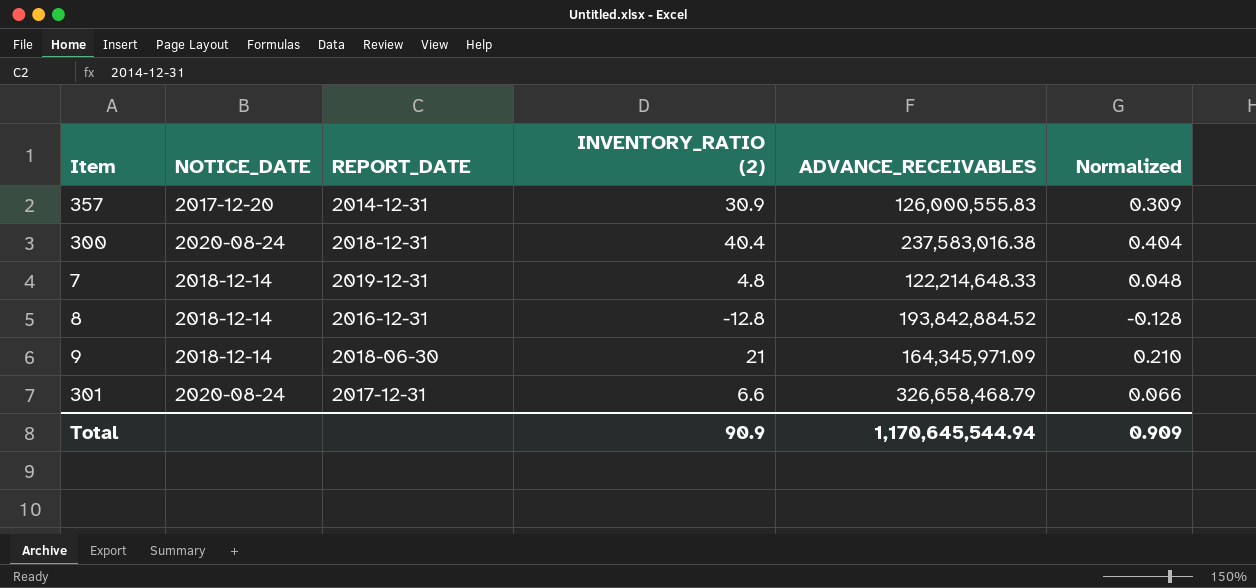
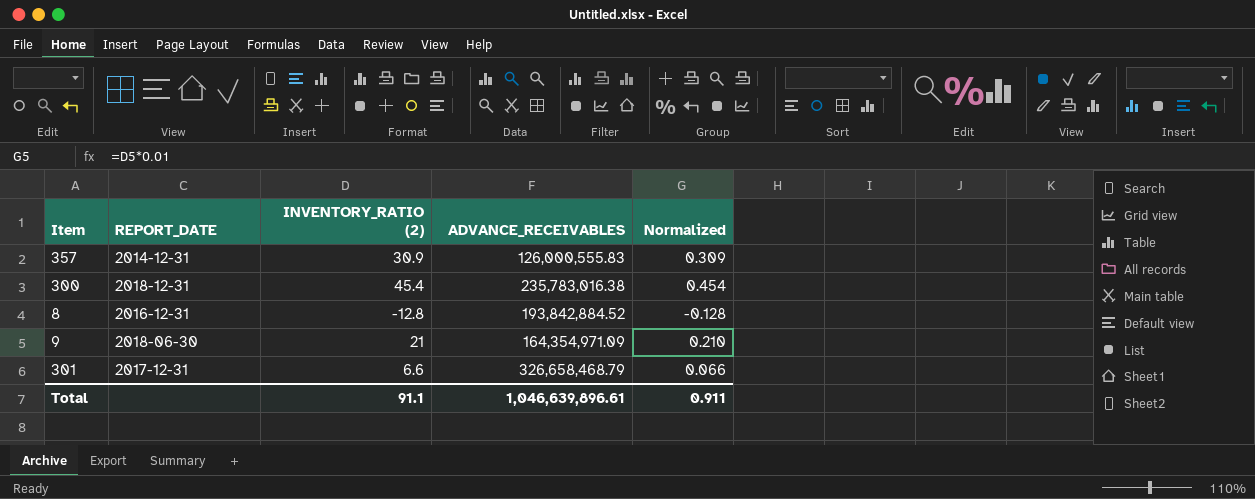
column NOTICE_DATE | position: 2 -> none
row 7: 2018-12-14 | 2019-12-31 | 4.8 | 122,214,648.33 | 0.048 -> none
300 | INVENTORY_RATIO (2): 40.4 -> 45.4
300 | ADVANCE_RECEIVABLES: 237,583,016.38 -> 235,783,016.38
300 | Normalized: 0.404 -> 0.454
9 | ADVANCE_RECEIVABLES: 164,345,971.09 -> 164,354,971.09
Total | INVENTORY_RATIO (2): 90.9 -> 91.1
Total | ADVANCE_RECEIVABLES: 1,170,645,544.94 -> 1,046,639,896.61
Total | Normalized: 0.909 -> 0.911

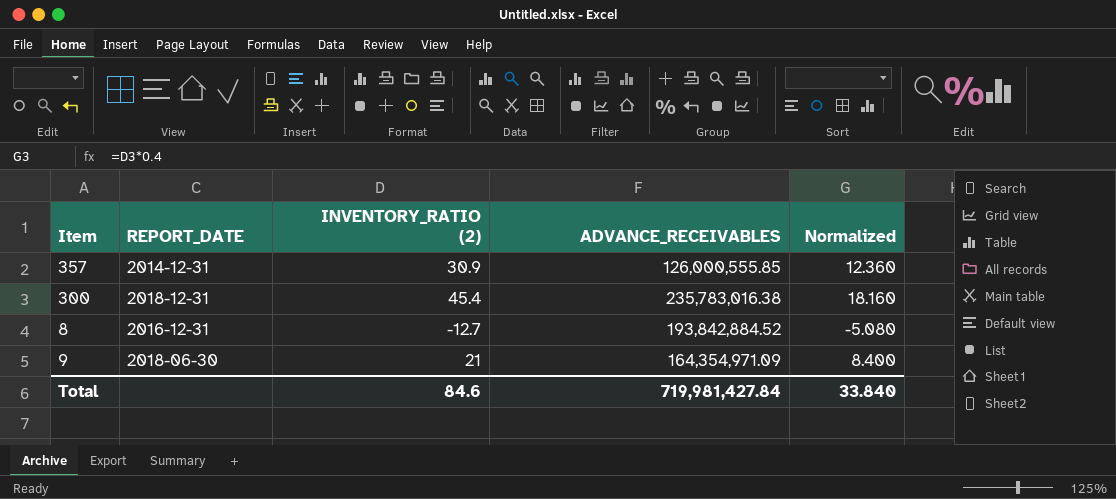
column Normalized | formula: [INVENTORY_RATIO (2)] * 0.01 -> [INVENTORY_RATIO (2)] * 0.4
row 301: 2017-12-31 | 6.6 | 326,658,468.79 | 0.066 -> none
357 | ADVANCE_RECEIVABLES: 126,000,555.83 -> 126,000,555.85
8 | INVENTORY_RATIO (2): -12.8 -> -12.7
Total | INVENTORY_RATIO (2): 91.1 -> 84.6
Total | ADVANCE_RECEIVABLES: 1,046,639,896.61 -> 719,981,427.84
Total | Normalized: 0.911 -> 33.840

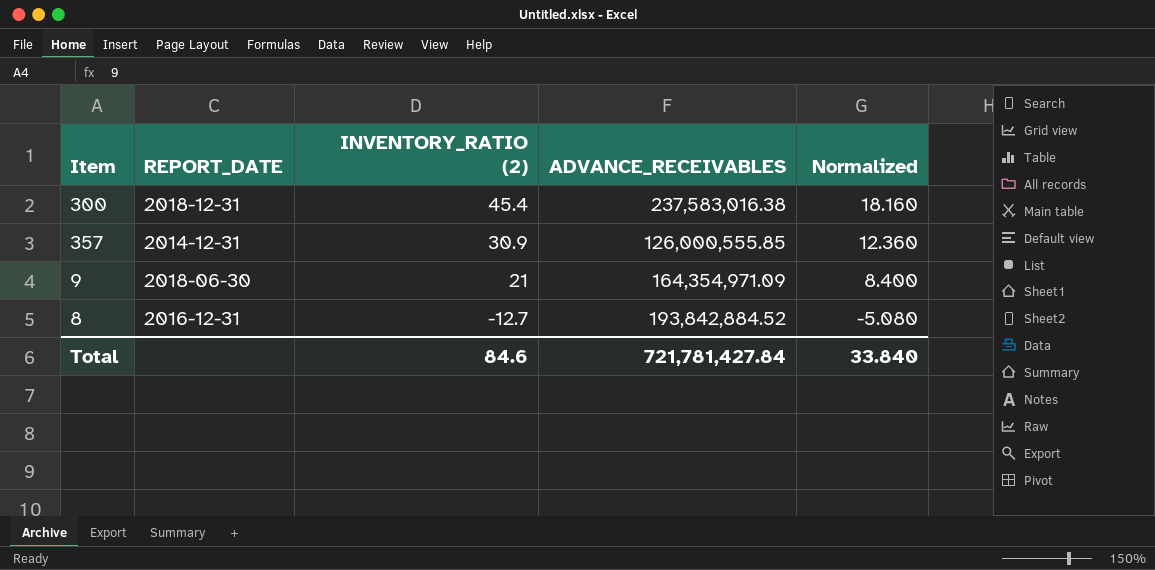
row order: none -> INVENTORY_RATIO (2) descending
300 | ADVANCE_RECEIVABLES: 235,783,016.38 -> 237,583,016.38
Total | ADVANCE_RECEIVABLES: 719,981,427.84 -> 721,781,427.84

